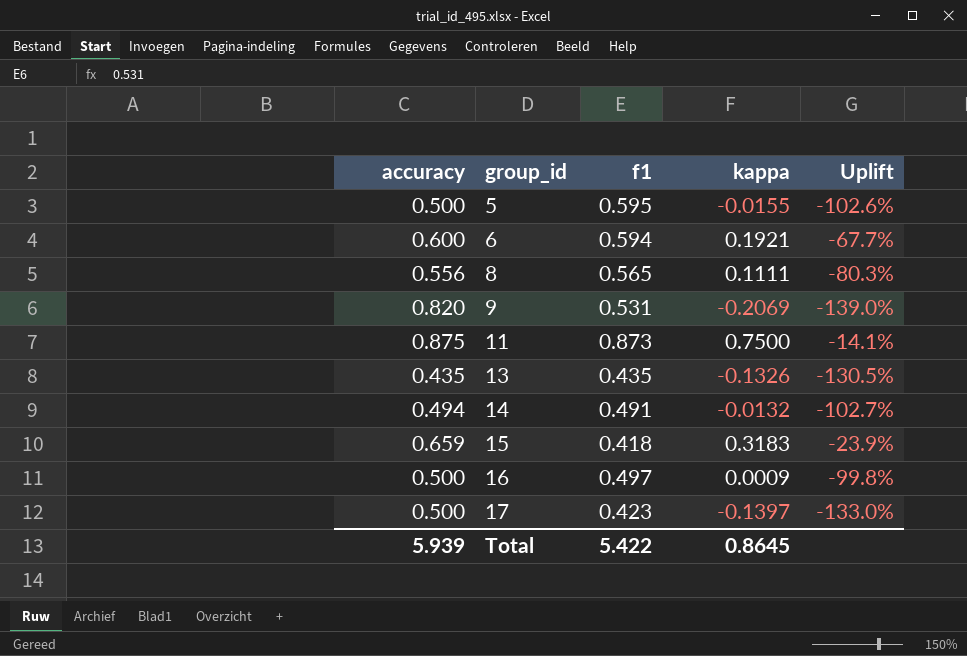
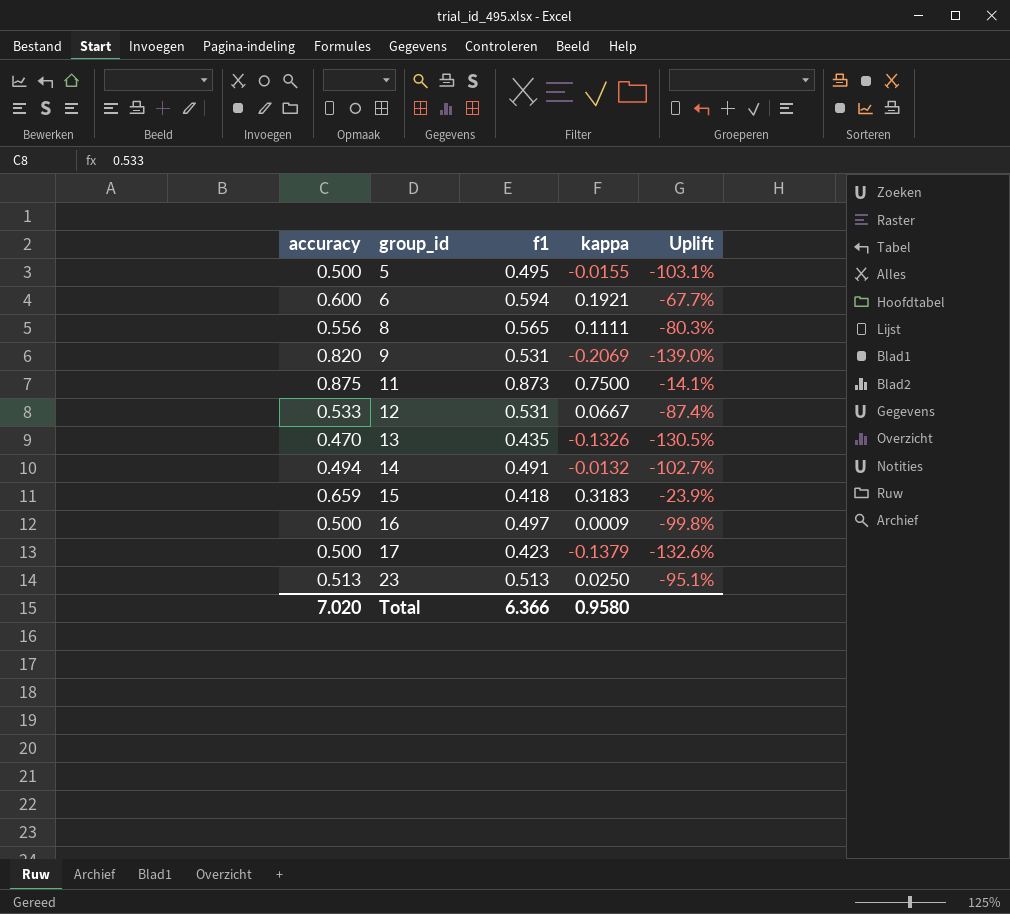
5 | f1: 0.595 -> 0.495
5 | Uplift: -102.6% -> -103.1%
row 12: none -> 0.533 | 0.531 | 0.0667 | -87.4%
13 | accuracy: 0.435 -> 0.470
17 | kappa: -0.1397 -> -0.1379
17 | Uplift: -133.0% -> -132.6%
row 23: none -> 0.513 | 0.513 | 0.0250 | -95.1%
Total | accuracy: 5.939 -> 7.020
Total | f1: 5.422 -> 6.366
Total | kappa: 0.8645 -> 0.9580

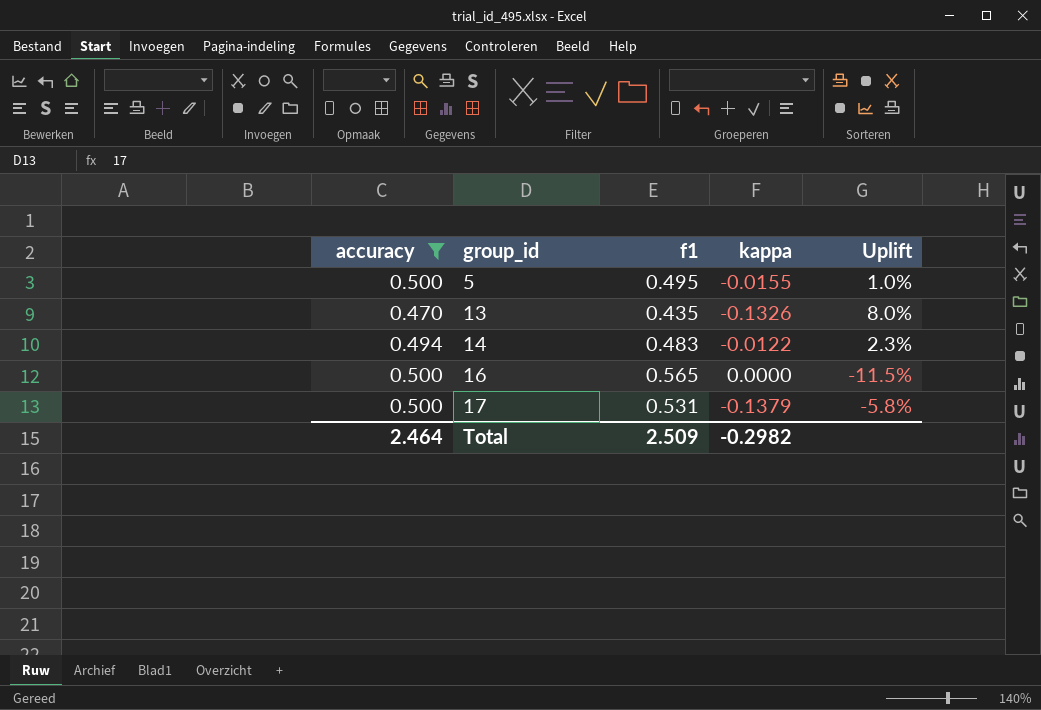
filter: none -> accuracy <= 0.500
column Uplift | formula: ([kappa] - [f1]) / [f1] -> ([accuracy] - [f1]) / [f1]
14 | f1: 0.491 -> 0.483
14 | kappa: -0.0132 -> -0.0122
16 | f1: 0.497 -> 0.565
16 | kappa: 0.0009 -> 0.0000
17 | f1: 0.423 -> 0.531
Total | accuracy: 7.020 -> 2.464
Total | f1: 6.366 -> 2.509
Total | kappa: 0.9580 -> -0.2982

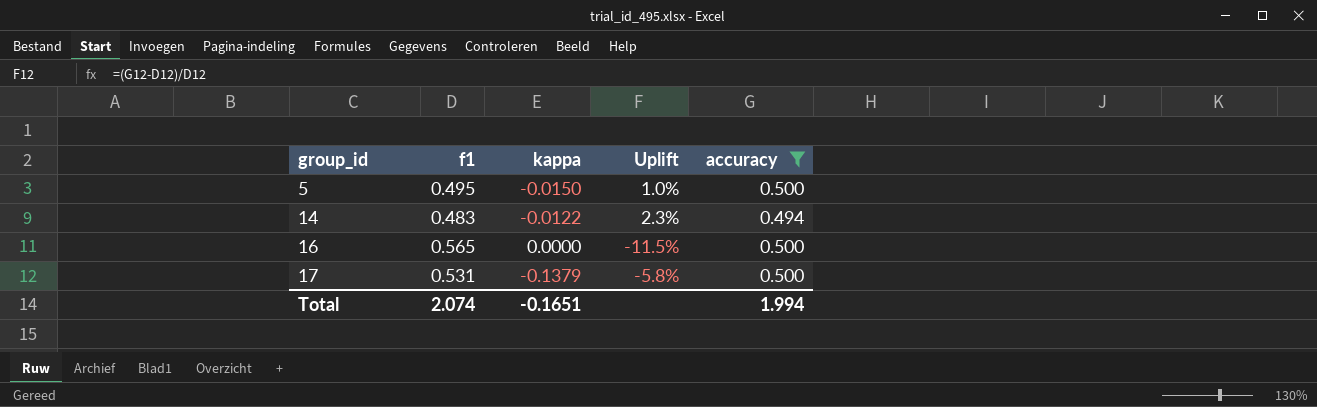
column accuracy | position: 1 -> 5
row 13: 0.470 | 0.435 | -0.1326 | 8.0% -> none
5 | kappa: -0.0155 -> -0.0150
Total | f1: 2.509 -> 2.074
Total | kappa: -0.2982 -> -0.1651
Total | accuracy: 2.464 -> 1.994

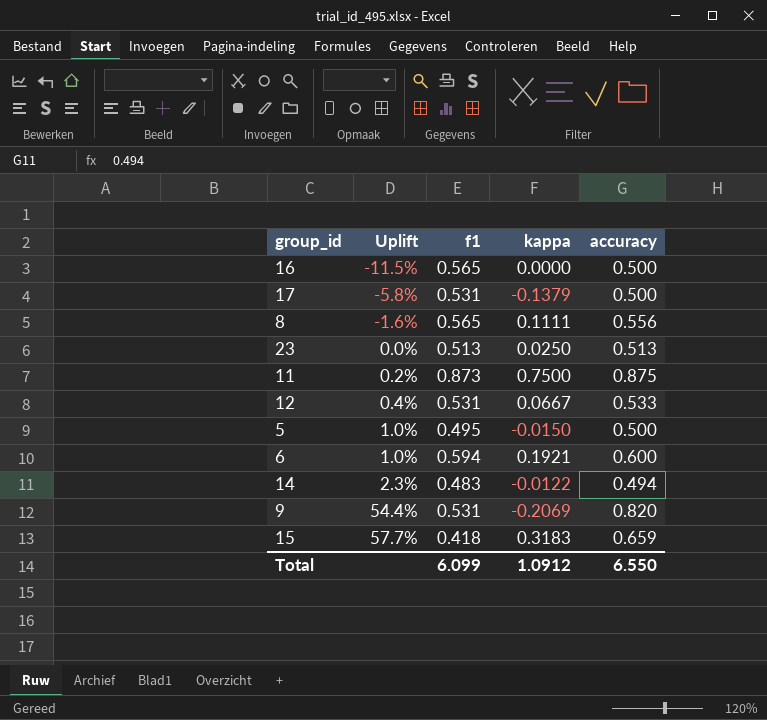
filter: accuracy <= 0.500 -> none
row order: group_id ascending -> Uplift ascending
column Uplift | position: 4 -> 2
Total | f1: 2.074 -> 6.099
Total | kappa: -0.1651 -> 1.0912
Total | accuracy: 1.994 -> 6.550

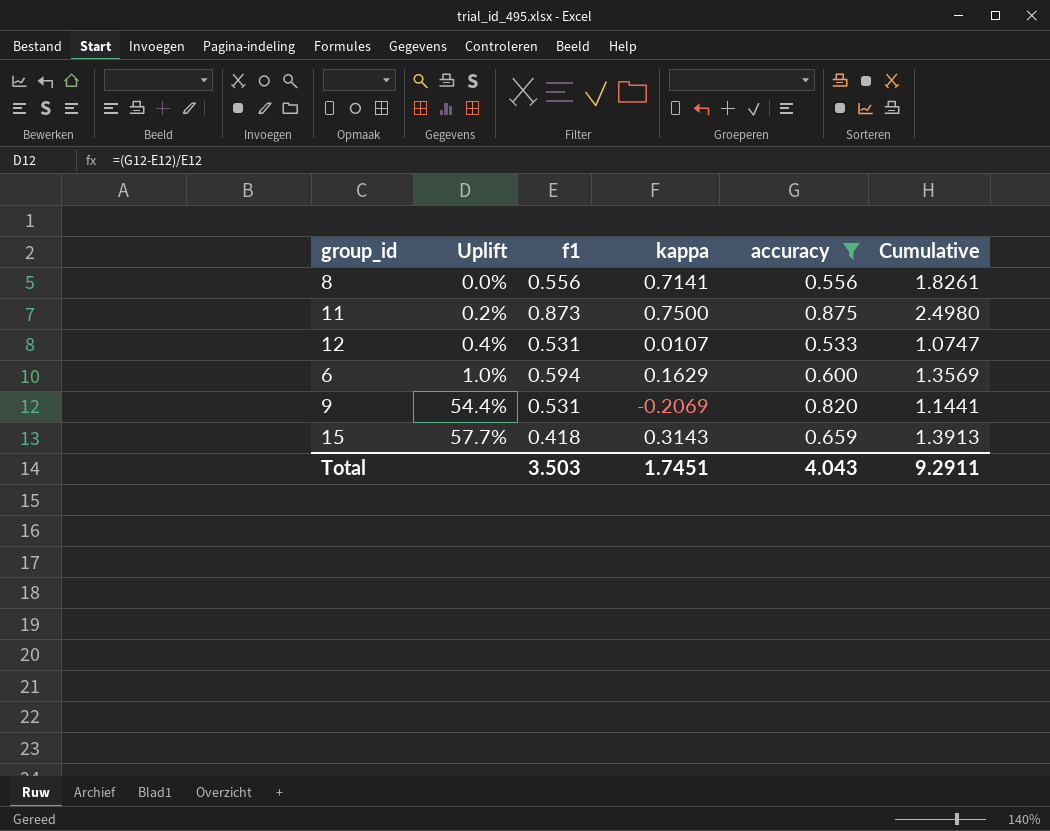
filter: none -> accuracy >= 0.533
column Cumulative | formula: none -> [f1] + [kappa] + [accuracy]
8 | Uplift: -1.6% -> 0.0%
8 | f1: 0.565 -> 0.556
8 | kappa: 0.1111 -> 0.7141
12 | kappa: 0.0667 -> 0.0107
6 | kappa: 0.1921 -> 0.1629
15 | kappa: 0.3183 -> 0.3143
Total | f1: 6.099 -> 3.503
Total | kappa: 1.0912 -> 1.7451
Total | accuracy: 6.550 -> 4.043

